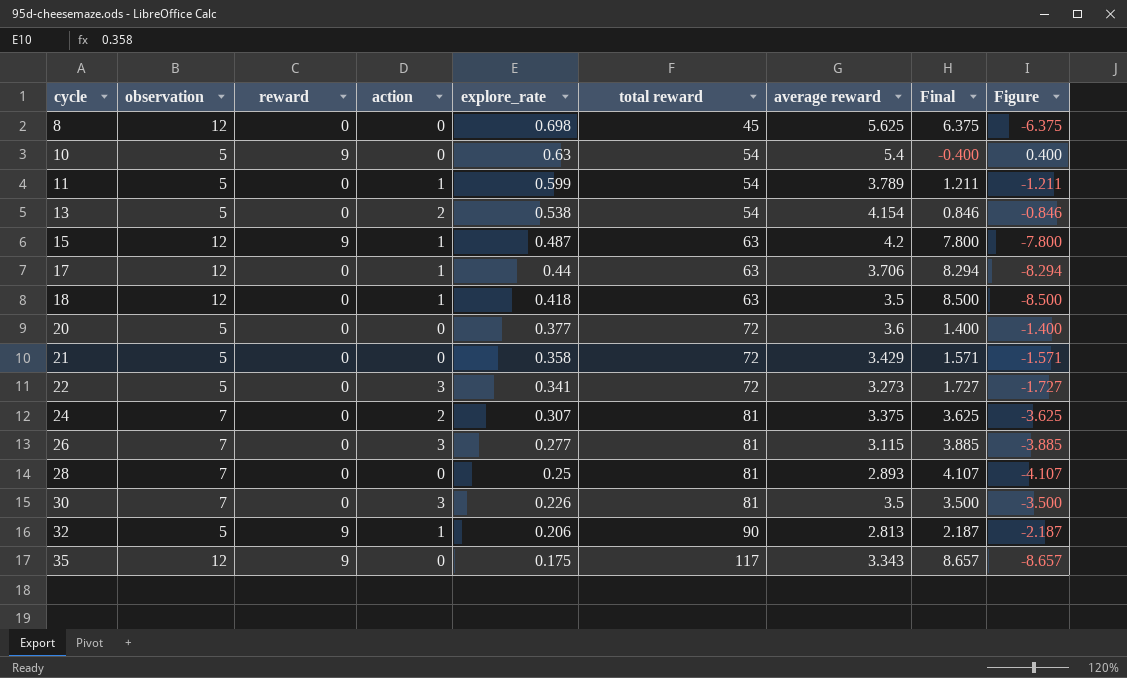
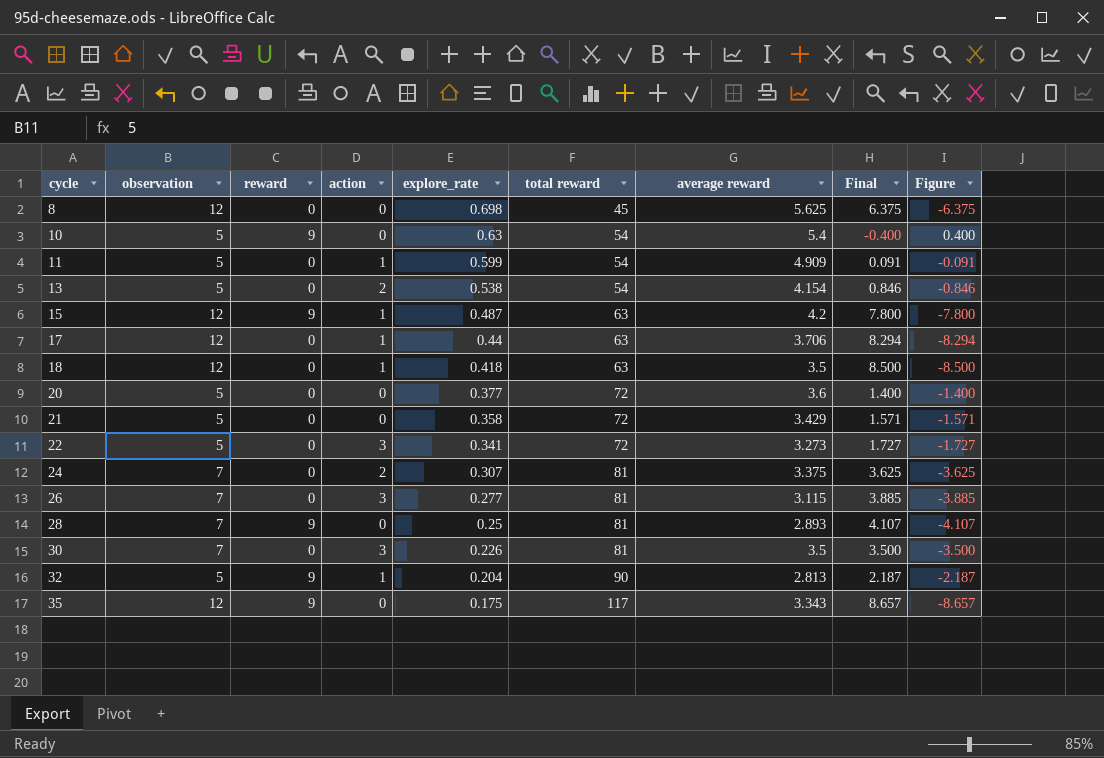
11 | average reward: 3.789 -> 4.909
11 | Final: 1.211 -> 0.091
11 | Figure: -1.211 -> -0.091
28 | reward: 0 -> 9
32 | explore_rate: 0.206 -> 0.204

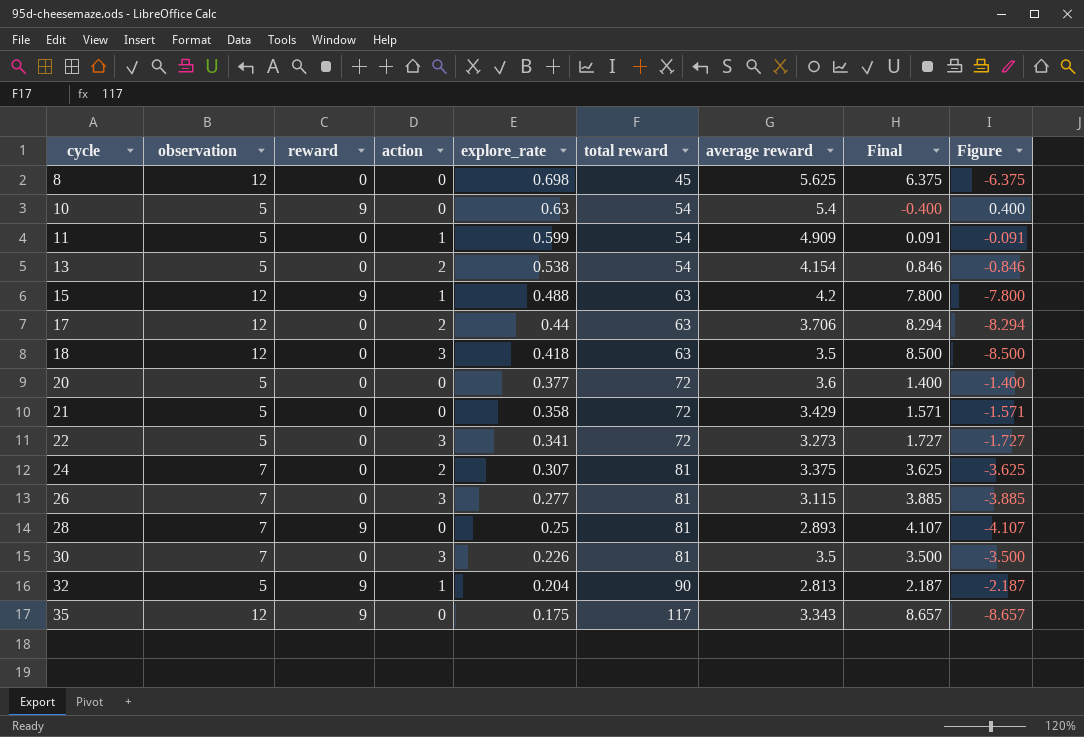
15 | explore_rate: 0.487 -> 0.488
17 | action: 1 -> 2
18 | action: 1 -> 3

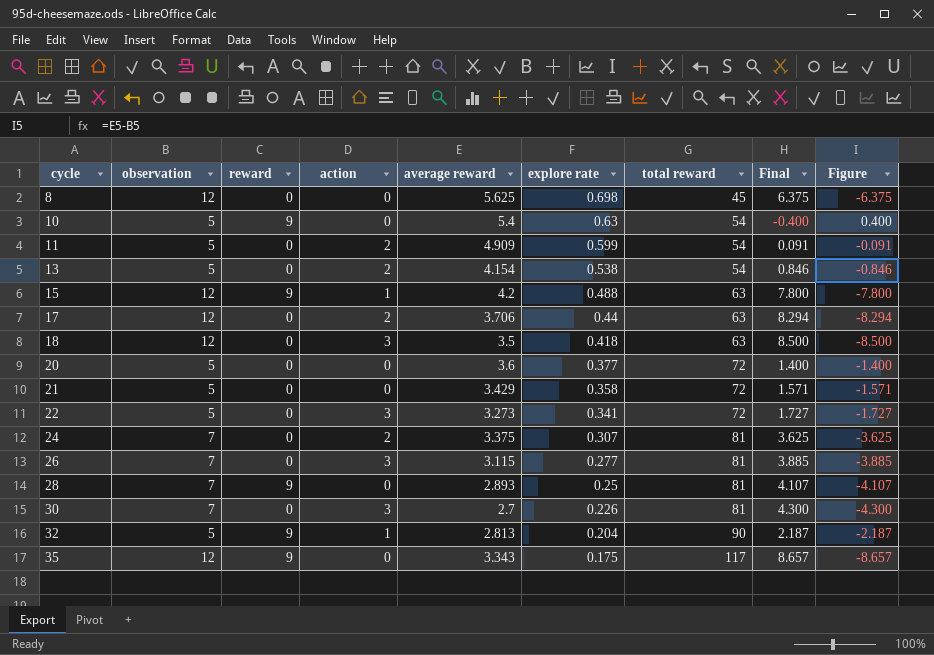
column average reward | position: 7 -> 5
column name: explore_rate -> explore rate
11 | action: 1 -> 2
30 | average reward: 3.5 -> 2.7
30 | Final: 3.500 -> 4.300
30 | Figure: -3.500 -> -4.300

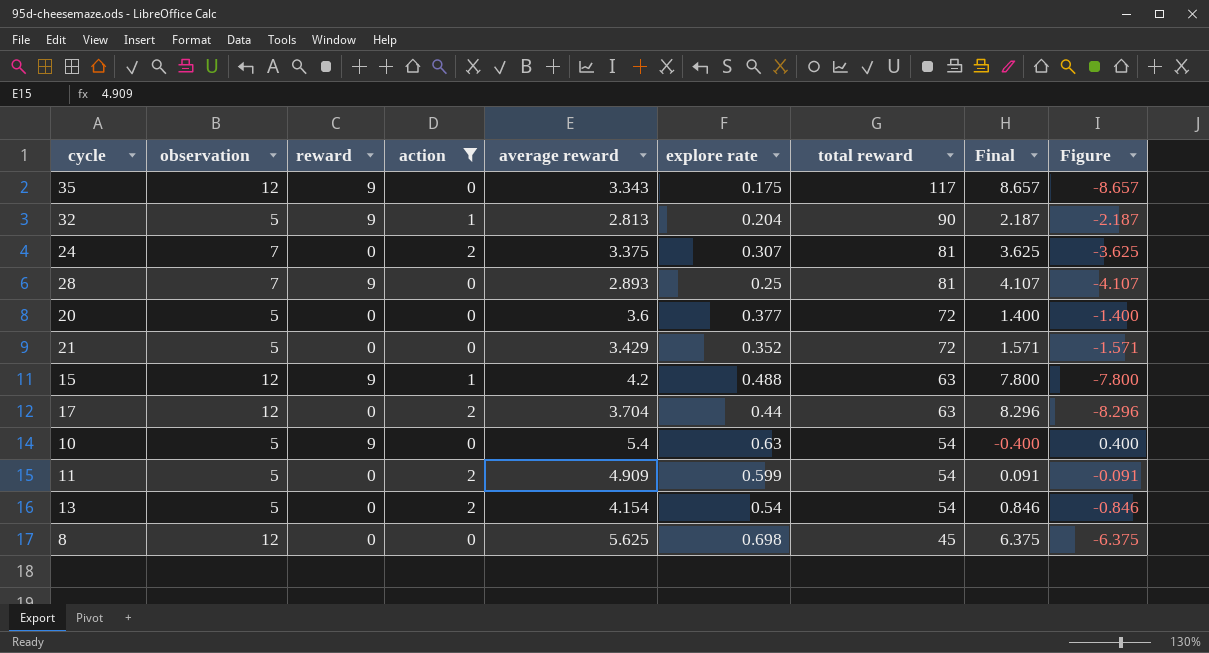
filter: none -> action != 3
row order: cycle ascending -> total reward descending
21 | explore rate: 0.358 -> 0.352
17 | average reward: 3.706 -> 3.704
17 | Final: 8.294 -> 8.296
17 | Figure: -8.294 -> -8.296
13 | explore rate: 0.538 -> 0.54

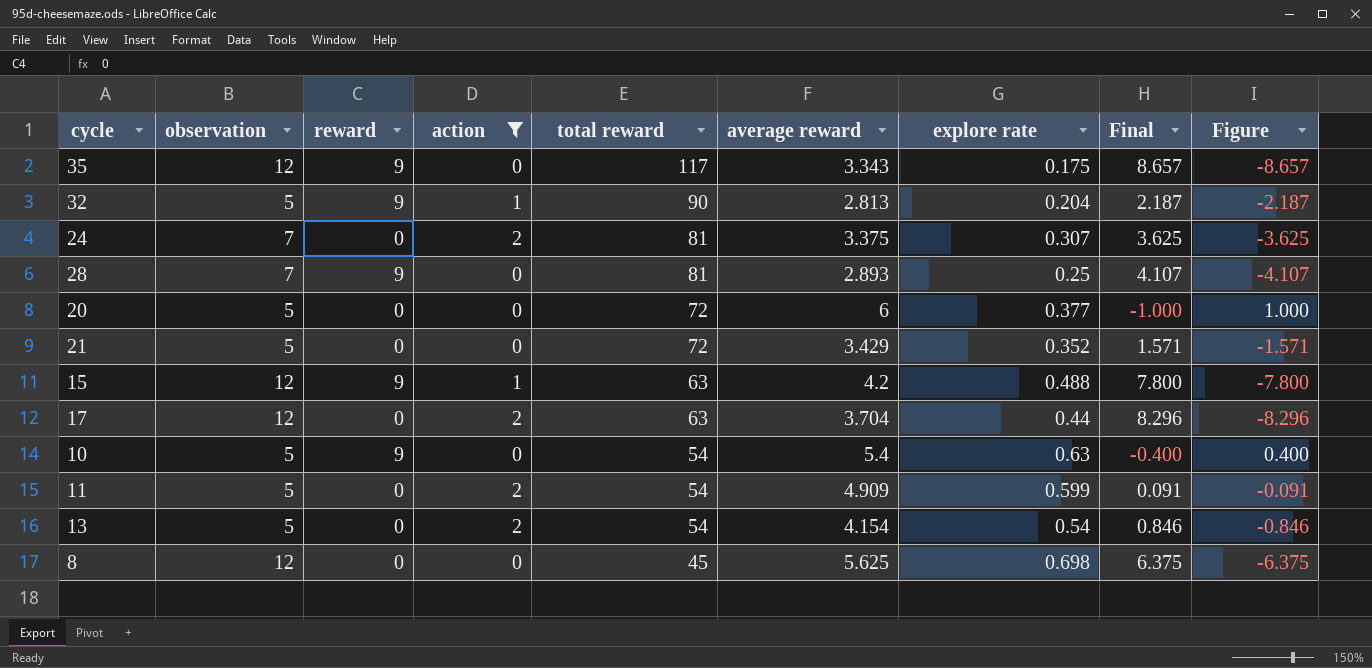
column total reward | position: 7 -> 5
20 | average reward: 3.6 -> 6
20 | Final: 1.400 -> -1.000
20 | Figure: -1.400 -> 1.000

